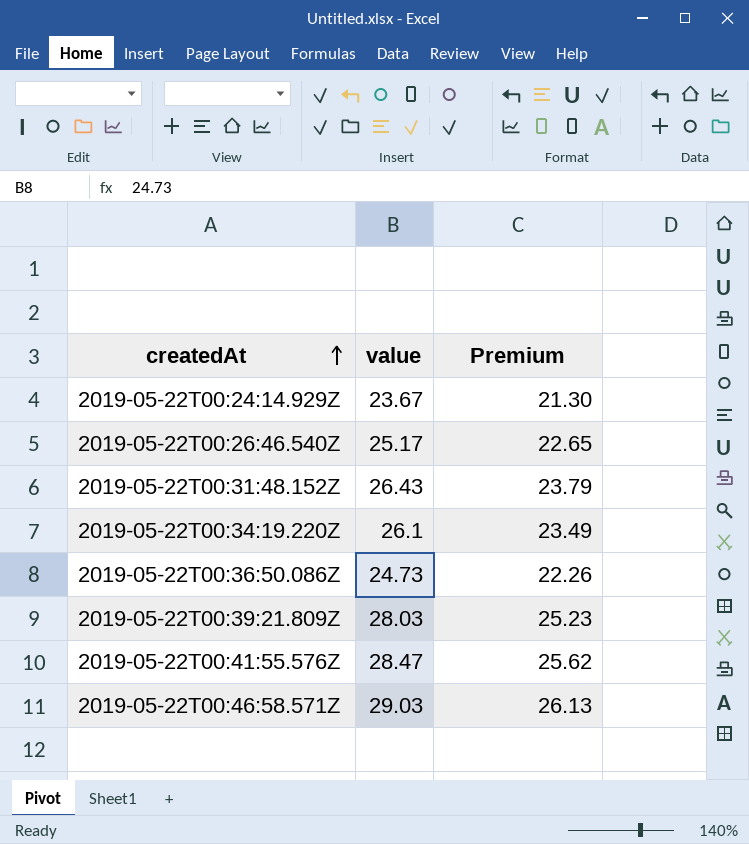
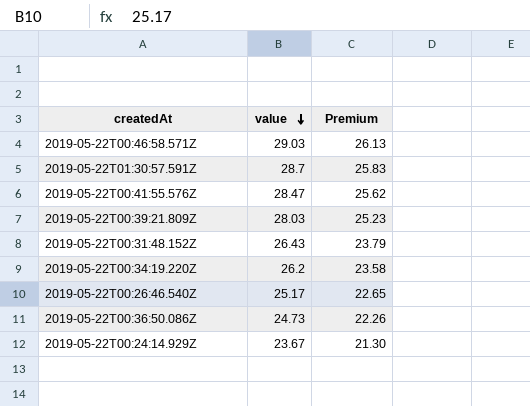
row order: createdAt ascending -> value descending
row 2019-05-22T01:30:57.591Z: none -> 28.7 | 25.83
2019-05-22T00:34:19.220Z | value: 26.1 -> 26.2
2019-05-22T00:34:19.220Z | Premium: 23.49 -> 23.58

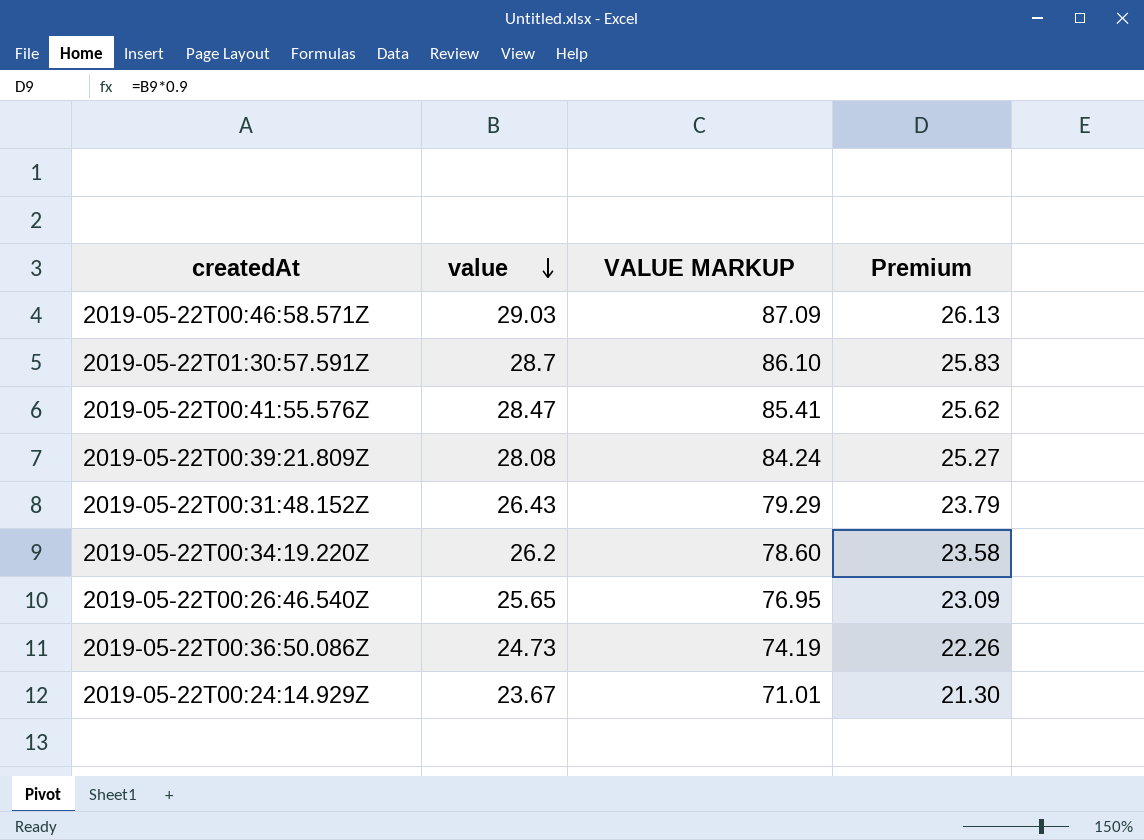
column VALUE MARKUP | formula: none -> [value] * 3
2019-05-22T00:39:21.809Z | value: 28.03 -> 28.08
2019-05-22T00:39:21.809Z | Premium: 25.23 -> 25.27
2019-05-22T00:26:46.540Z | value: 25.17 -> 25.65
2019-05-22T00:26:46.540Z | Premium: 22.65 -> 23.09

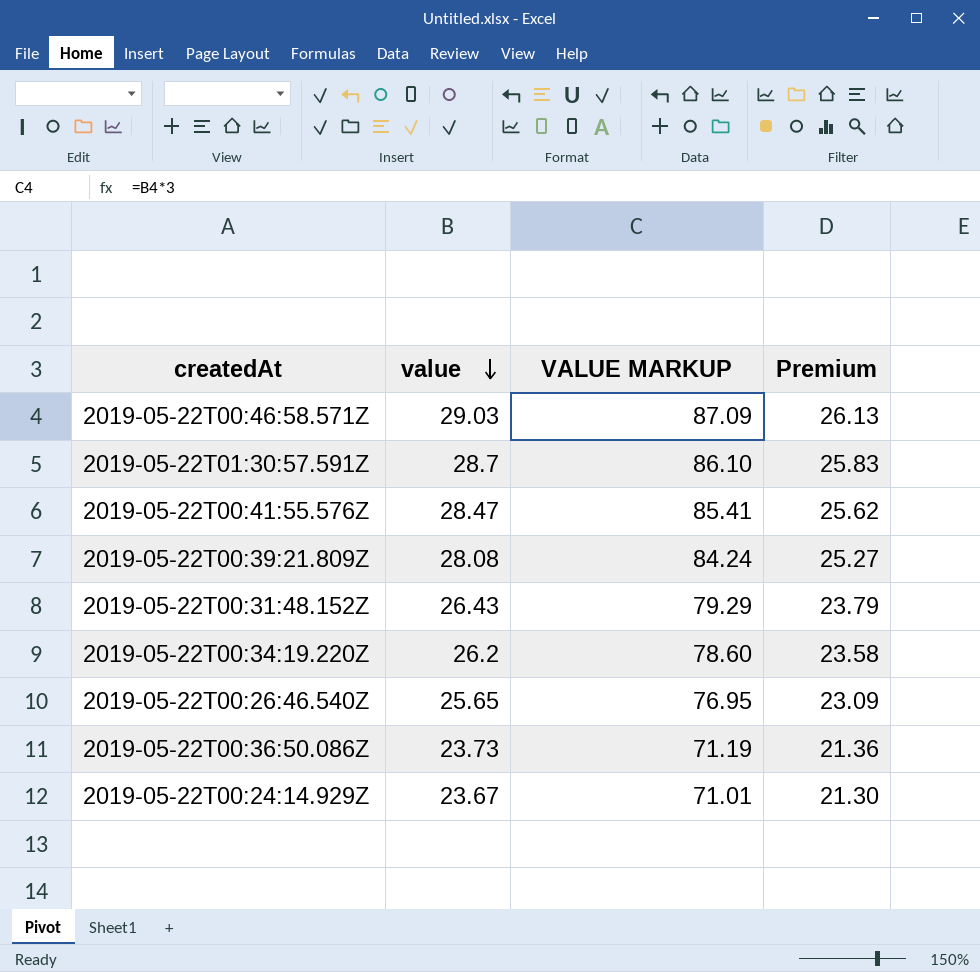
2019-05-22T00:36:50.086Z | value: 24.73 -> 23.73
2019-05-22T00:36:50.086Z | VALUE MARKUP: 74.19 -> 71.19
2019-05-22T00:36:50.086Z | Premium: 22.26 -> 21.36

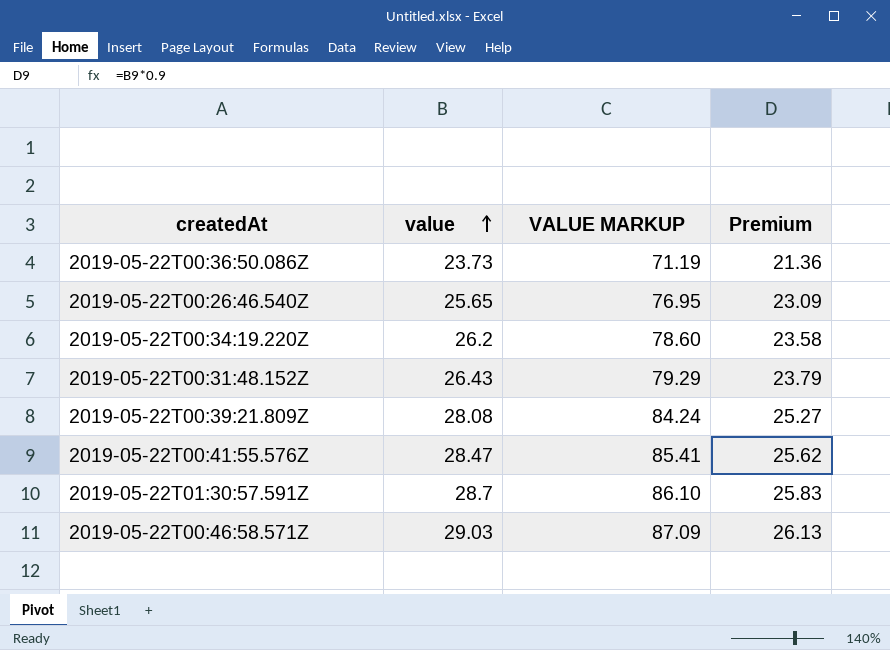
row order: value descending -> value ascending
row 2019-05-22T00:24:14.929Z: 23.67 | 71.01 | 21.30 -> none

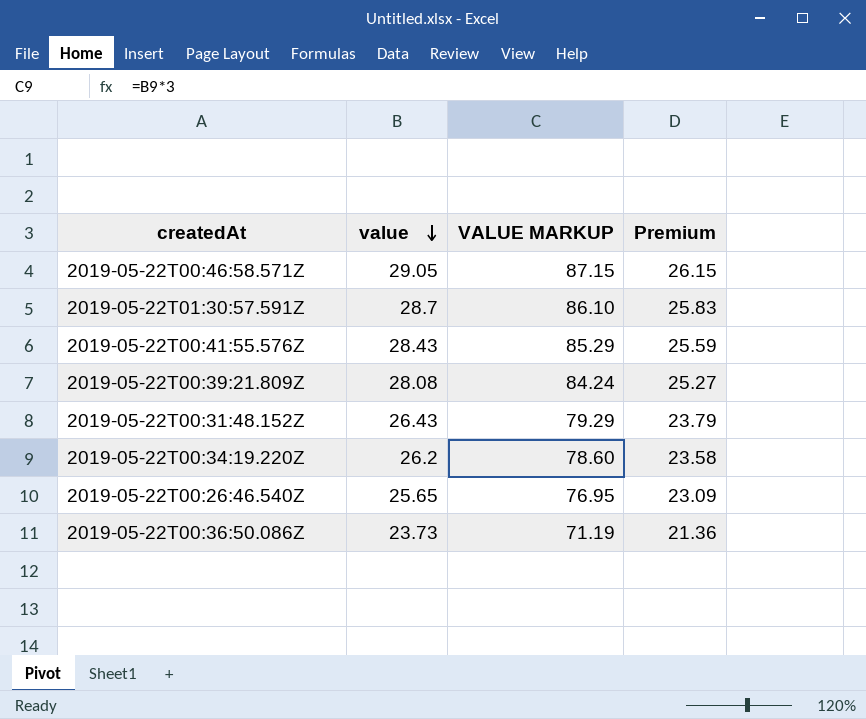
row order: value ascending -> value descending
2019-05-22T00:46:58.571Z | value: 29.03 -> 29.05
2019-05-22T00:46:58.571Z | VALUE MARKUP: 87.09 -> 87.15
2019-05-22T00:46:58.571Z | Premium: 26.13 -> 26.15
2019-05-22T00:41:55.576Z | value: 28.47 -> 28.43
2019-05-22T00:41:55.576Z | VALUE MARKUP: 85.41 -> 85.29
2019-05-22T00:41:55.576Z | Premium: 25.62 -> 25.59

